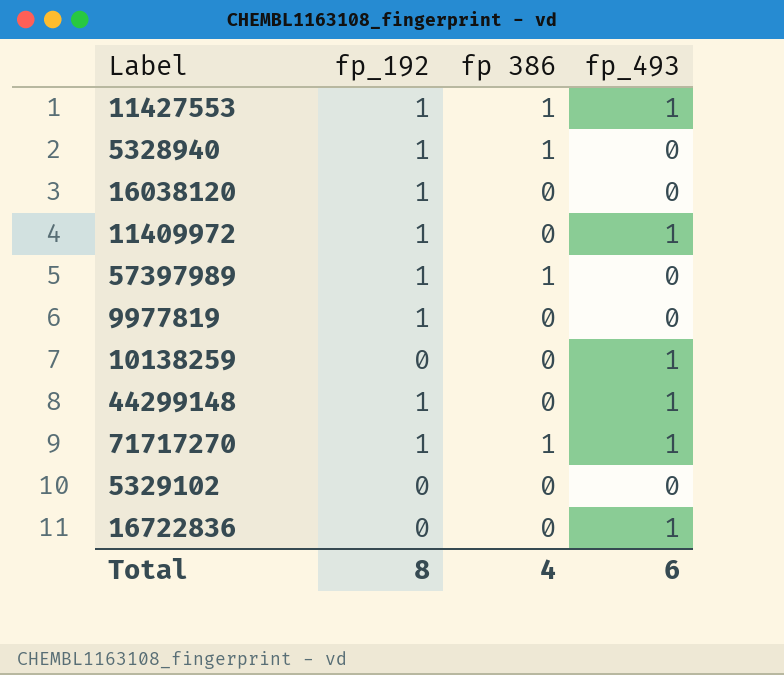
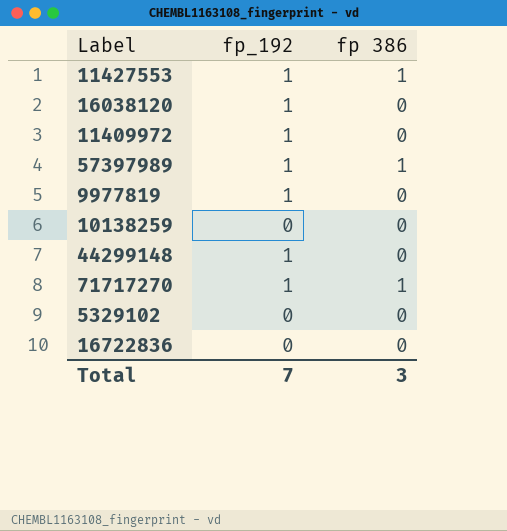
column fp_493 | position: 4 -> none
row 5328940: 1 | 1 | 0 -> none
Total | fp_192: 8 -> 7
Total | fp 386: 4 -> 3

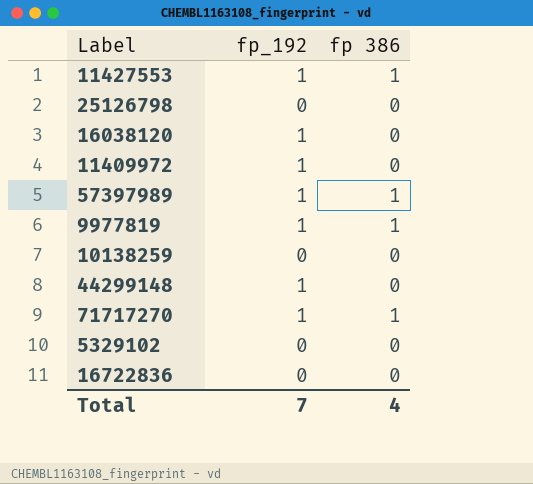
row 25126798: none -> 0 | 0
9977819 | fp 386: 0 -> 1
Total | fp 386: 3 -> 4

